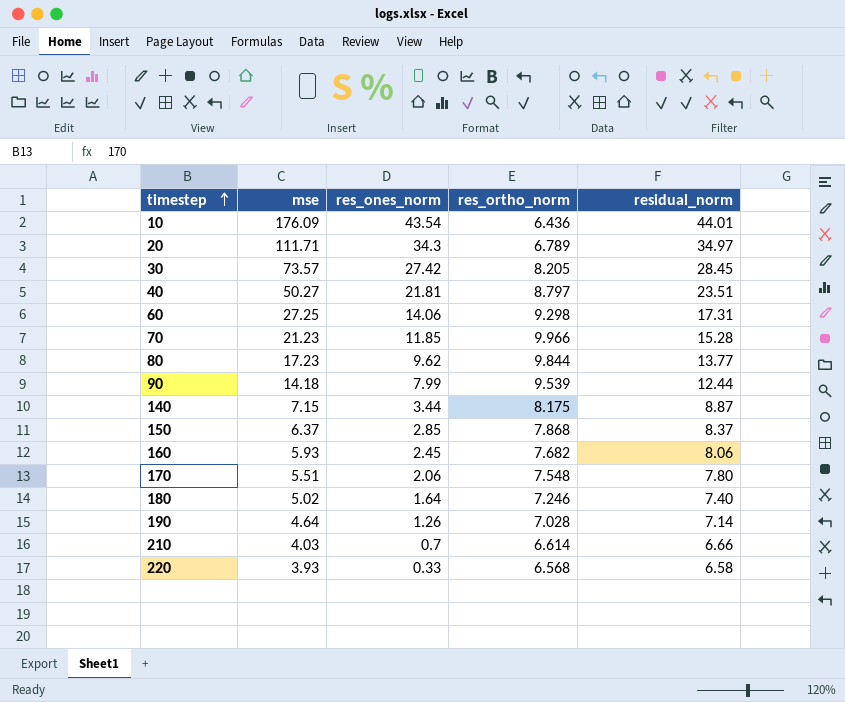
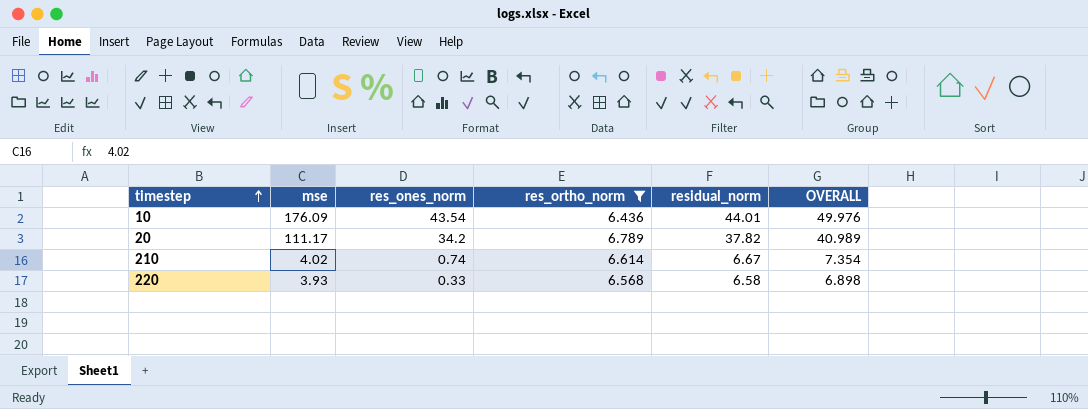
filter: none -> res_ortho_norm <= 6.789
column OVERALL | formula: none -> [res_ones_norm] + [res_ortho_norm]
20 | mse: 111.71 -> 111.17
20 | res_ones_norm: 34.3 -> 34.2
20 | residual_norm: 34.97 -> 37.82
210 | mse: 4.03 -> 4.02
210 | res_ones_norm: 0.7 -> 0.74
210 | residual_norm: 6.66 -> 6.67

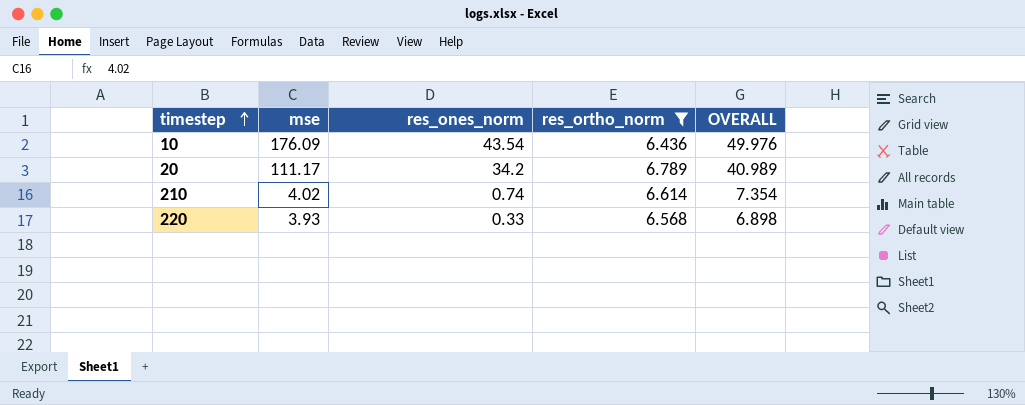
column residual_norm | position: 5 -> none

